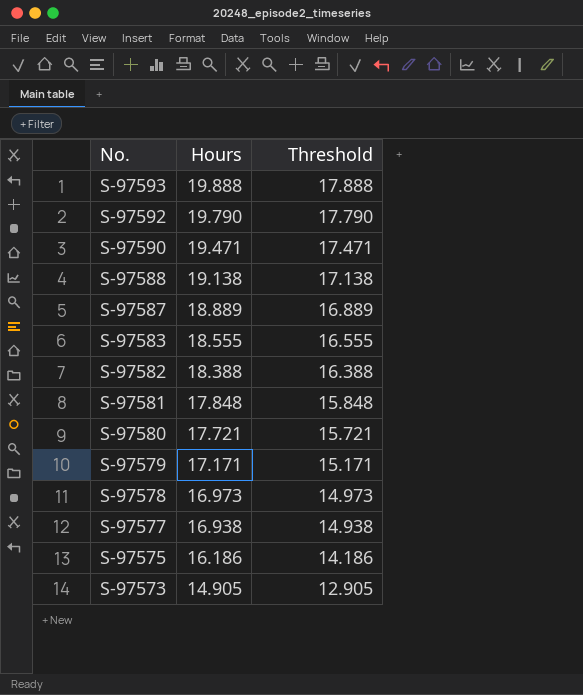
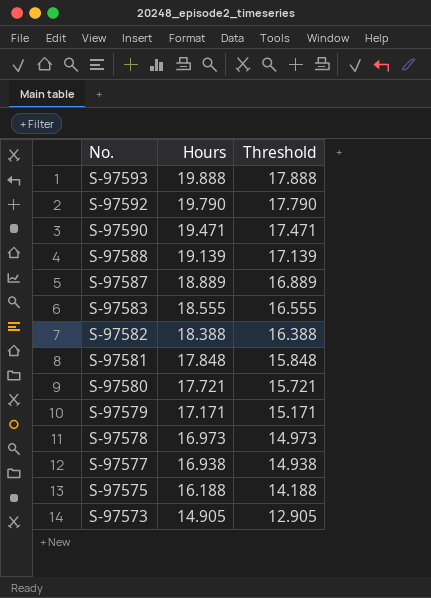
S-97588 | Hours: 19.138 -> 19.139
S-97588 | Threshold: 17.138 -> 17.139
S-97575 | Hours: 16.186 -> 16.188
S-97575 | Threshold: 14.186 -> 14.188

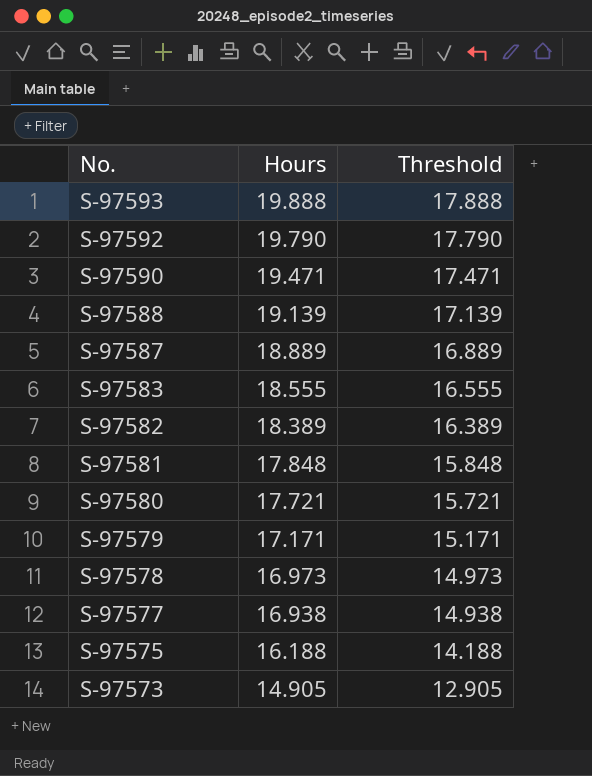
S-97582 | Hours: 18.388 -> 18.389
S-97582 | Threshold: 16.388 -> 16.389

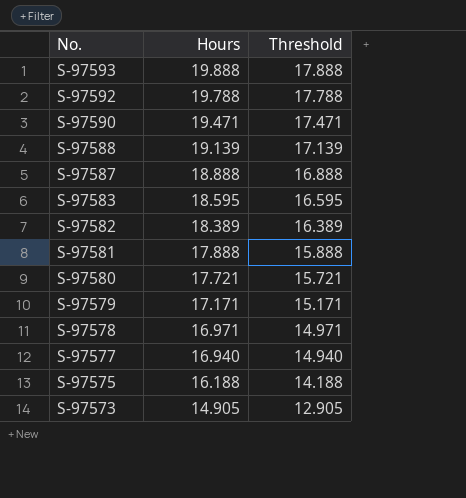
S-97592 | Hours: 19.790 -> 19.788
S-97592 | Threshold: 17.790 -> 17.788
S-97587 | Hours: 18.889 -> 18.888
S-97587 | Threshold: 16.889 -> 16.888
S-97583 | Hours: 18.555 -> 18.595
S-97583 | Threshold: 16.555 -> 16.595
S-97581 | Hours: 17.848 -> 17.888
S-97581 | Threshold: 15.848 -> 15.888
S-97578 | Hours: 16.973 -> 16.971
S-97578 | Threshold: 14.973 -> 14.971
S-97577 | Hours: 16.938 -> 16.940
S-97577 | Threshold: 14.938 -> 14.940

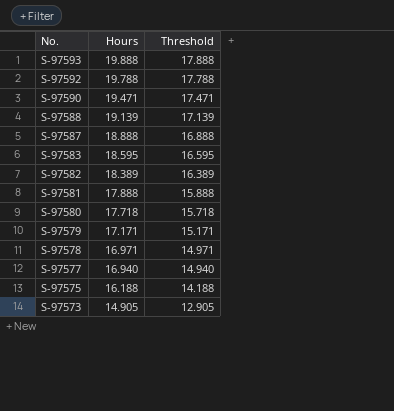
S-97580 | Hours: 17.721 -> 17.718
S-97580 | Threshold: 15.721 -> 15.718

